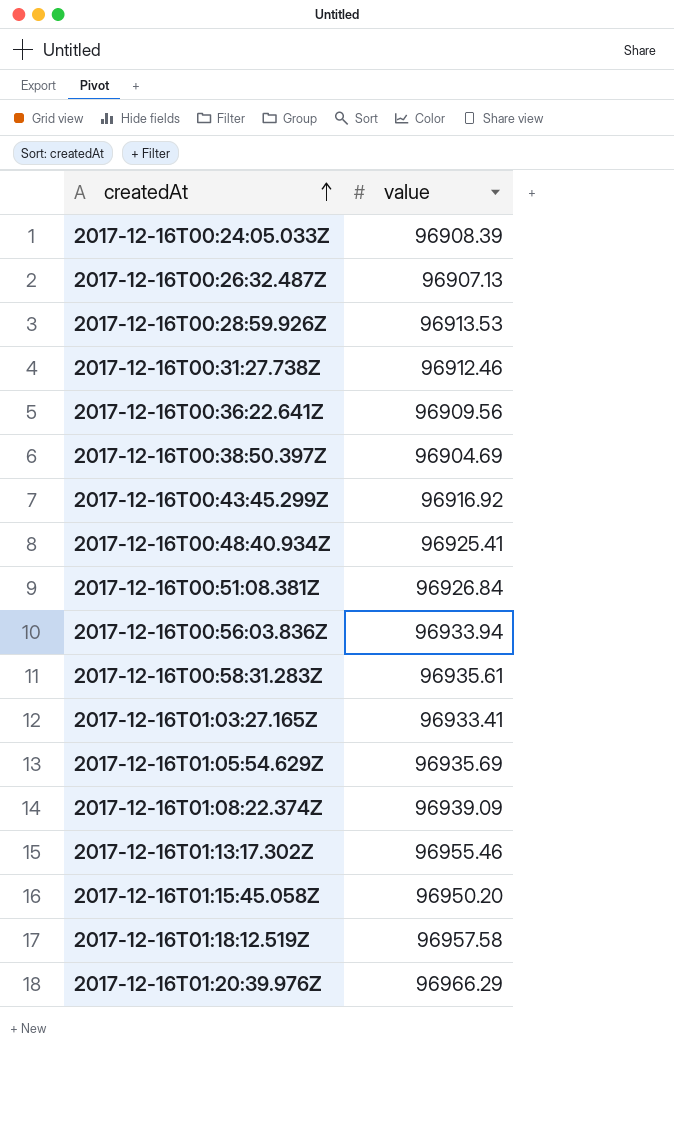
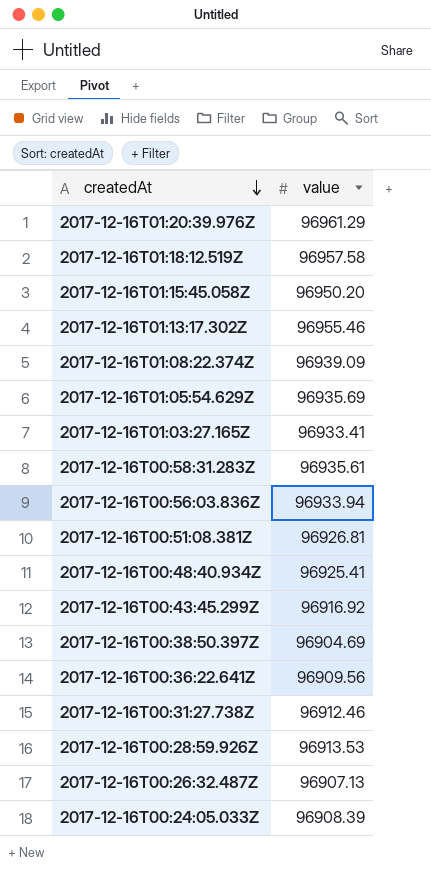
row order: createdAt ascending -> createdAt descending
2017-12-16T01:20:39.976Z | value: 96966.29 -> 96961.29
2017-12-16T00:51:08.381Z | value: 96926.84 -> 96926.81

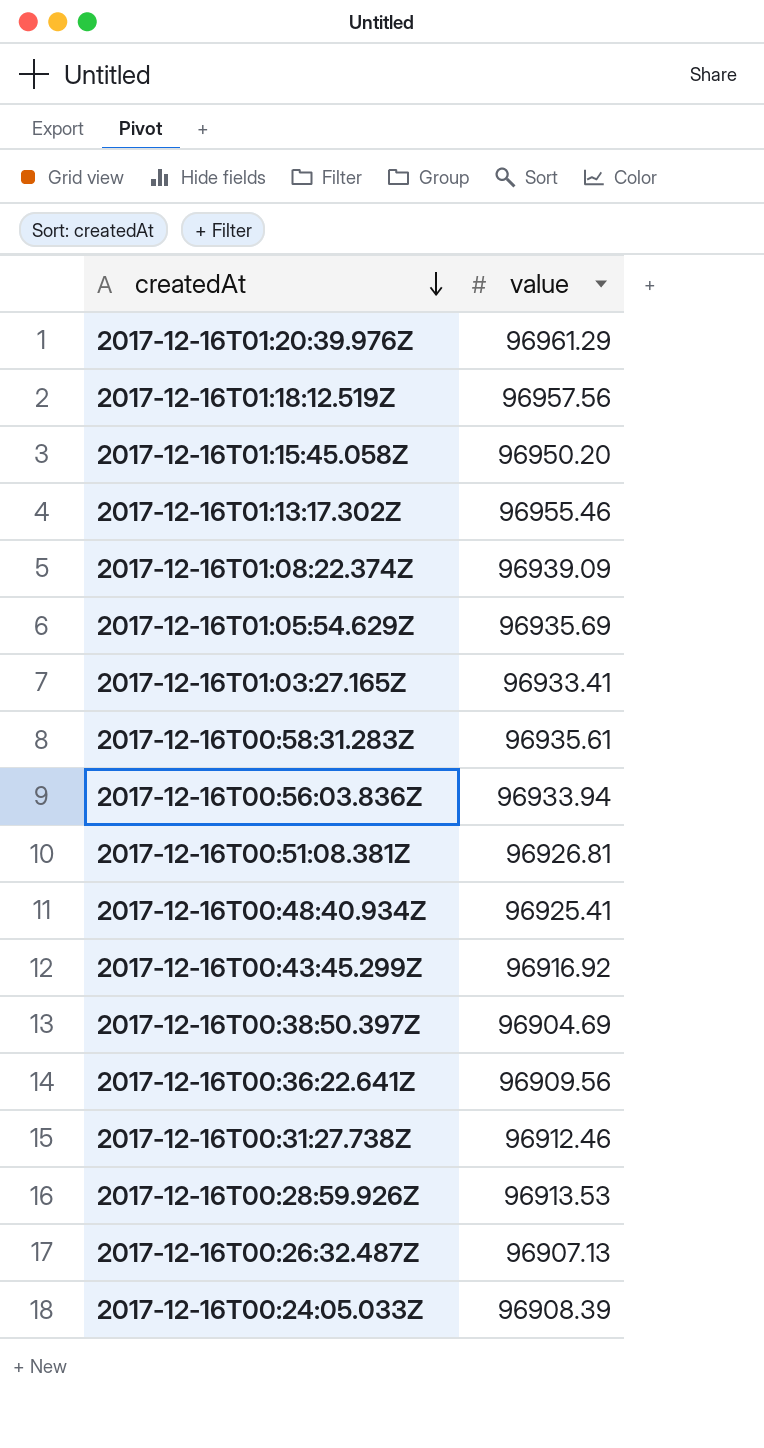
2017-12-16T01:18:12.519Z | value: 96957.58 -> 96957.56

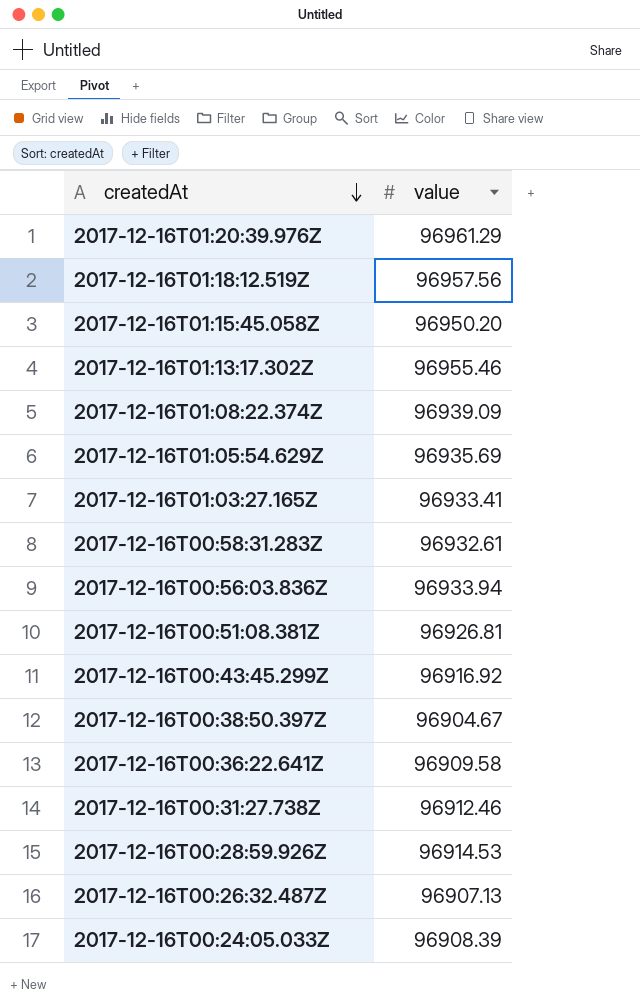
row 2017-12-16T00:48:40.934Z: 96925.41 -> none
2017-12-16T00:58:31.283Z | value: 96935.61 -> 96932.61
2017-12-16T00:38:50.397Z | value: 96904.69 -> 96904.67
2017-12-16T00:36:22.641Z | value: 96909.56 -> 96909.58
2017-12-16T00:28:59.926Z | value: 96913.53 -> 96914.53

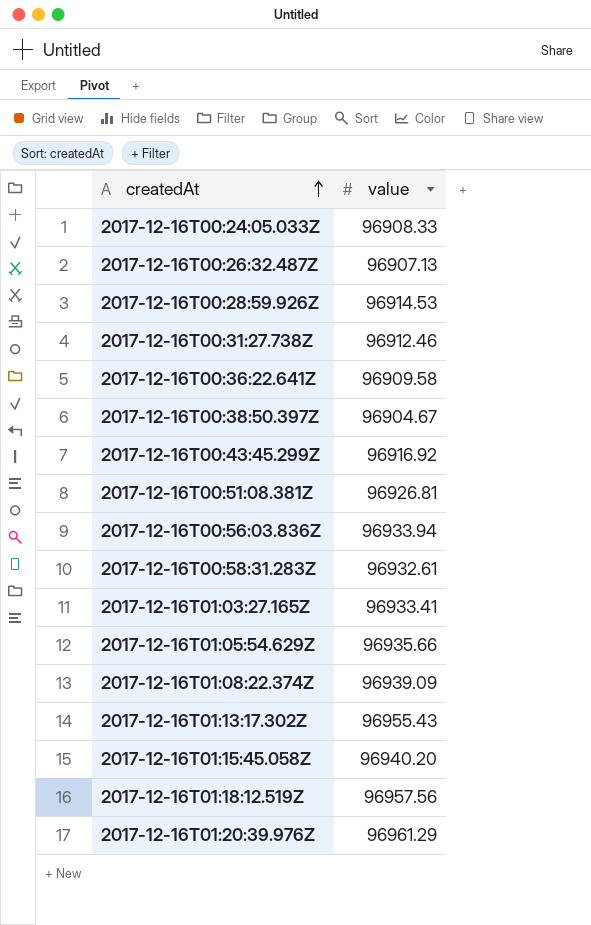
row order: createdAt descending -> createdAt ascending
2017-12-16T00:24:05.033Z | value: 96908.39 -> 96908.33
2017-12-16T01:05:54.629Z | value: 96935.69 -> 96935.66
2017-12-16T01:13:17.302Z | value: 96955.46 -> 96955.43
2017-12-16T01:15:45.058Z | value: 96950.20 -> 96940.20

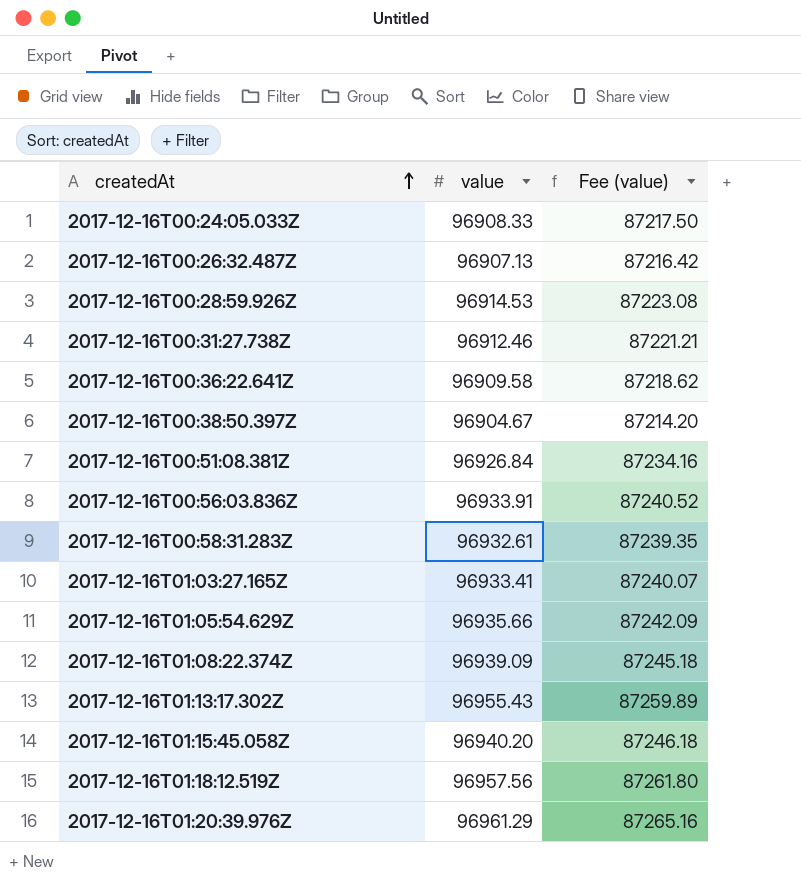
column Fee (value) | formula: none -> [value] * 0.9
row 2017-12-16T00:43:45.299Z: 96916.92 -> none
2017-12-16T00:51:08.381Z | value: 96926.81 -> 96926.84
2017-12-16T00:56:03.836Z | value: 96933.94 -> 96933.91

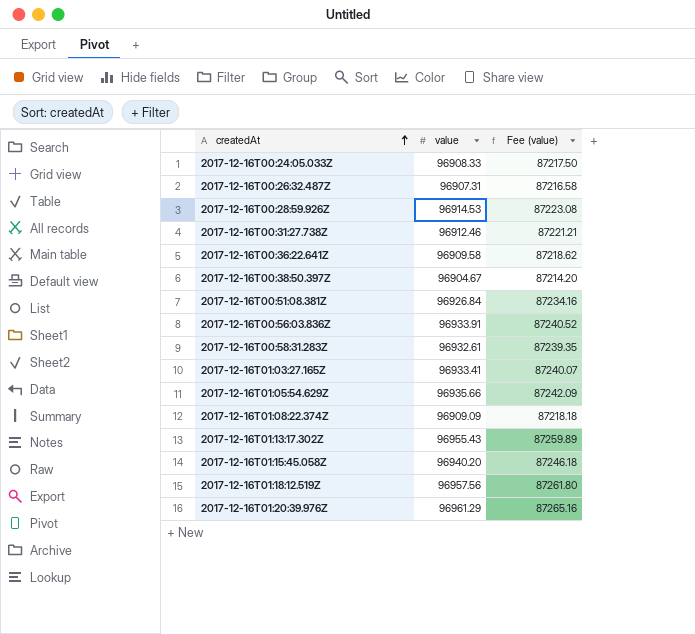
2017-12-16T00:26:32.487Z | value: 96907.13 -> 96907.31
2017-12-16T00:26:32.487Z | Fee (value): 87216.42 -> 87216.58
2017-12-16T01:08:22.374Z | value: 96939.09 -> 96909.09
2017-12-16T01:08:22.374Z | Fee (value): 87245.18 -> 87218.18

